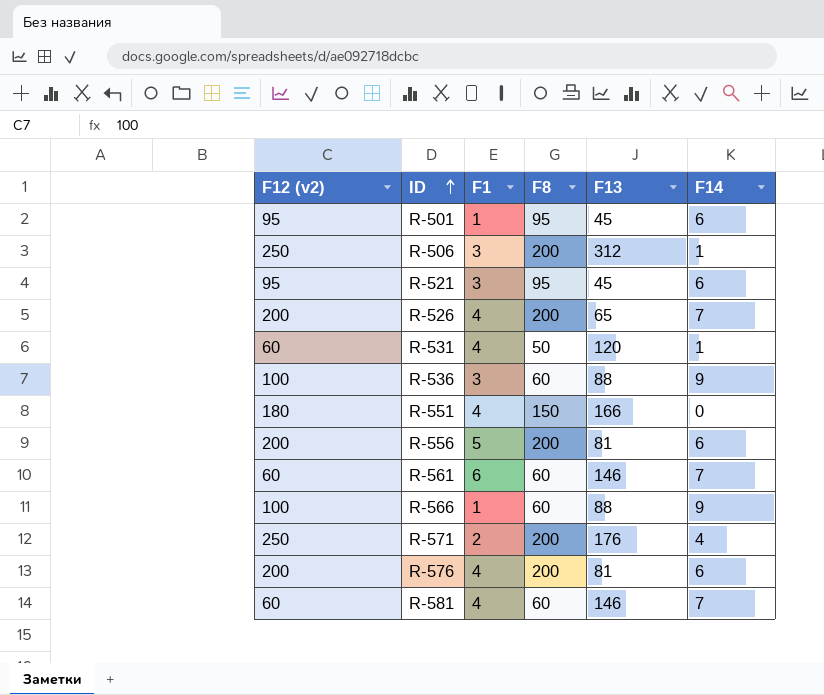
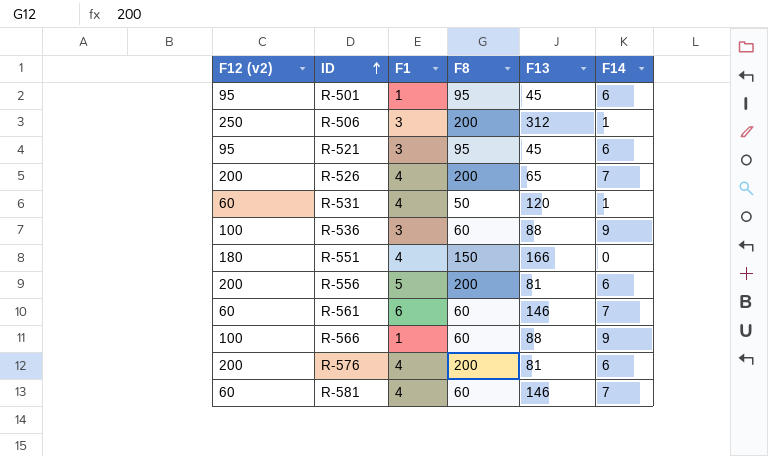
row R-571: 250 | 2 | 200 | 176 | 4 -> none

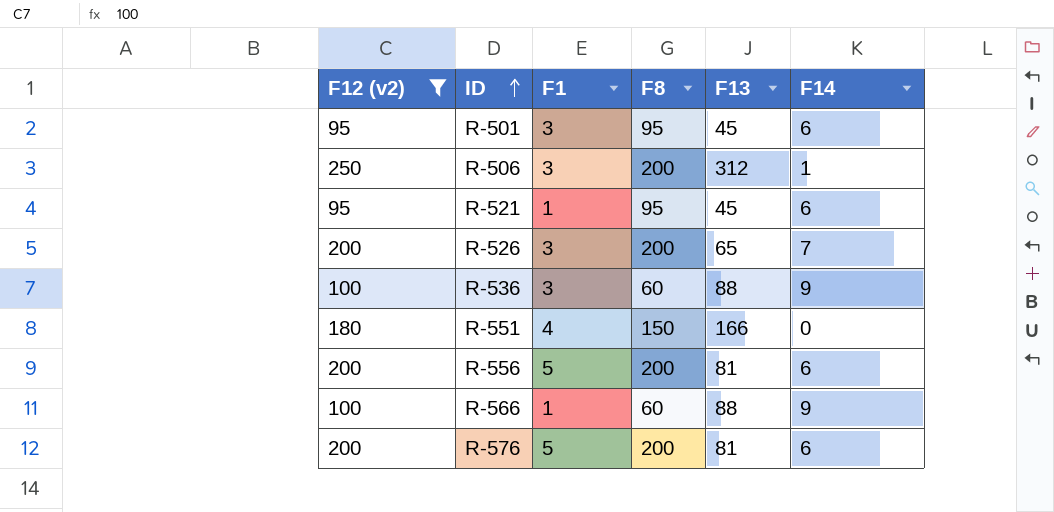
filter: none -> F12 (v2) != 60
R-501 | F1: 1 -> 3
R-521 | F1: 3 -> 1
R-526 | F1: 4 -> 3
R-576 | F1: 4 -> 5

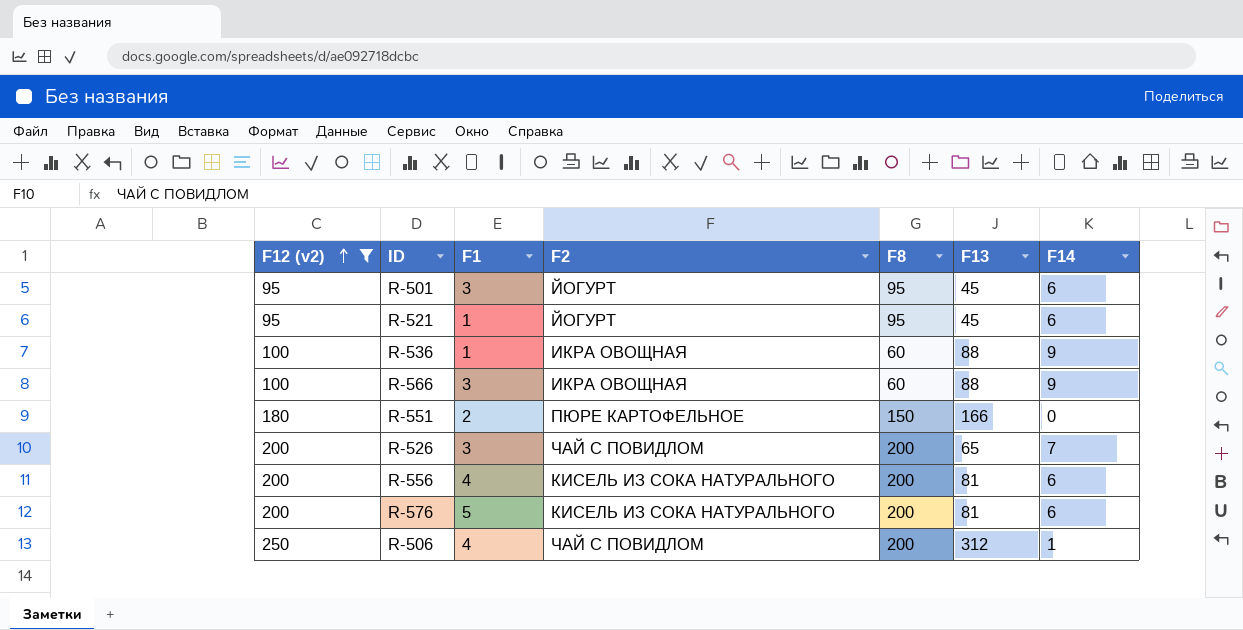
row order: ID ascending -> F12 (v2) ascending
column F2 | position: none -> 4
R-536 | F1: 3 -> 1
R-566 | F1: 1 -> 3
R-551 | F1: 4 -> 2
R-556 | F1: 5 -> 4
R-506 | F1: 3 -> 4

